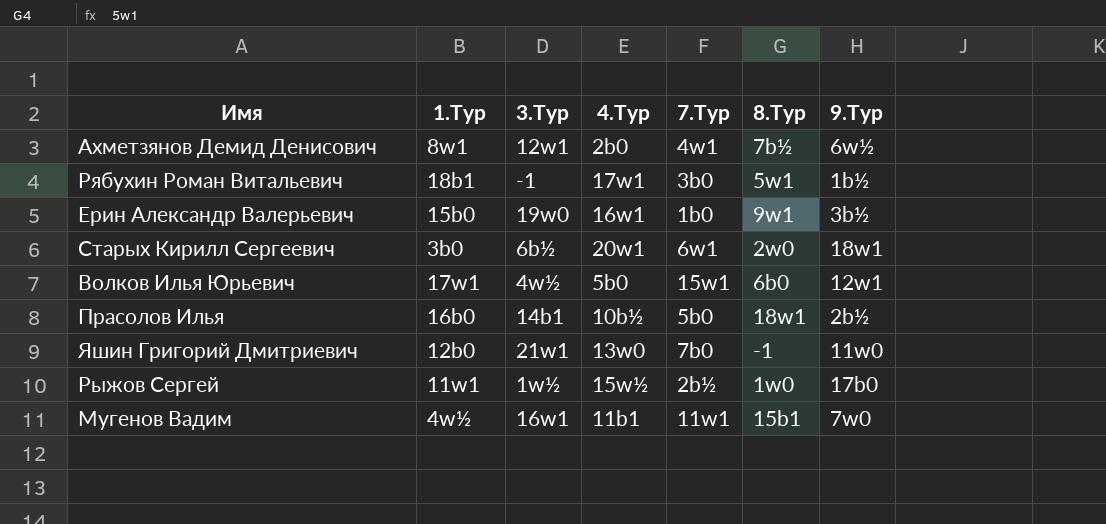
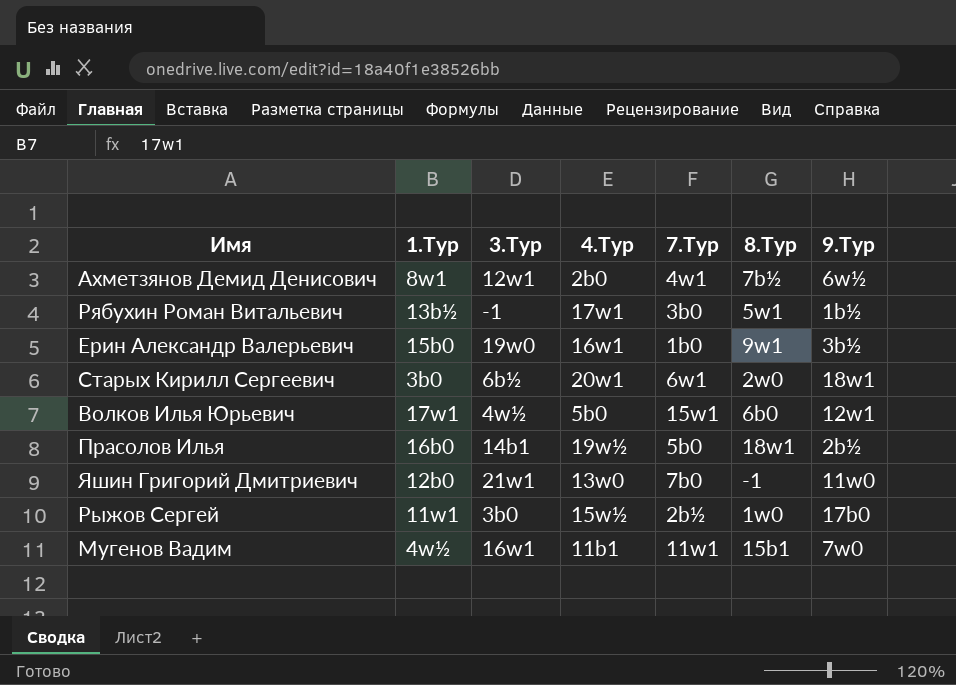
Рябухин Роман Витальевич | 1.Тур: 18b1 -> 13b½
Прасолов Илья | 4.Тур: 10b½ -> 19w½
Рыжов Сергей | 3.Тур: 1w½ -> 3b0

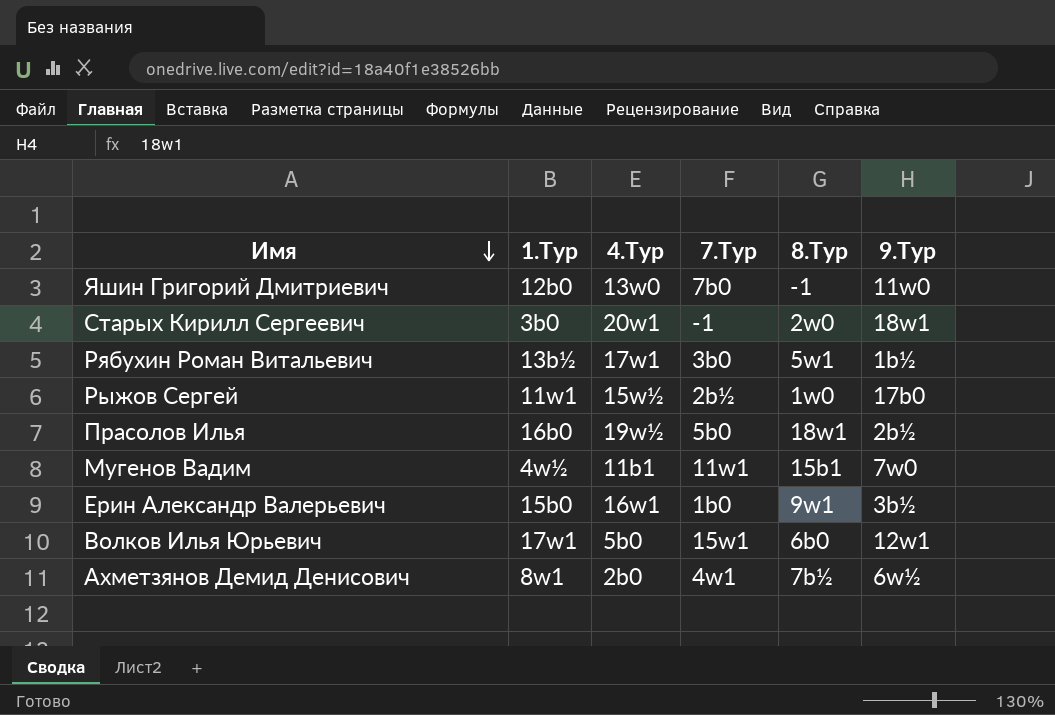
row order: none -> Имя descending
column 3.Тур | position: 3 -> none
Старых Кирилл Сергеевич | 7.Тур: 6w1 -> -1

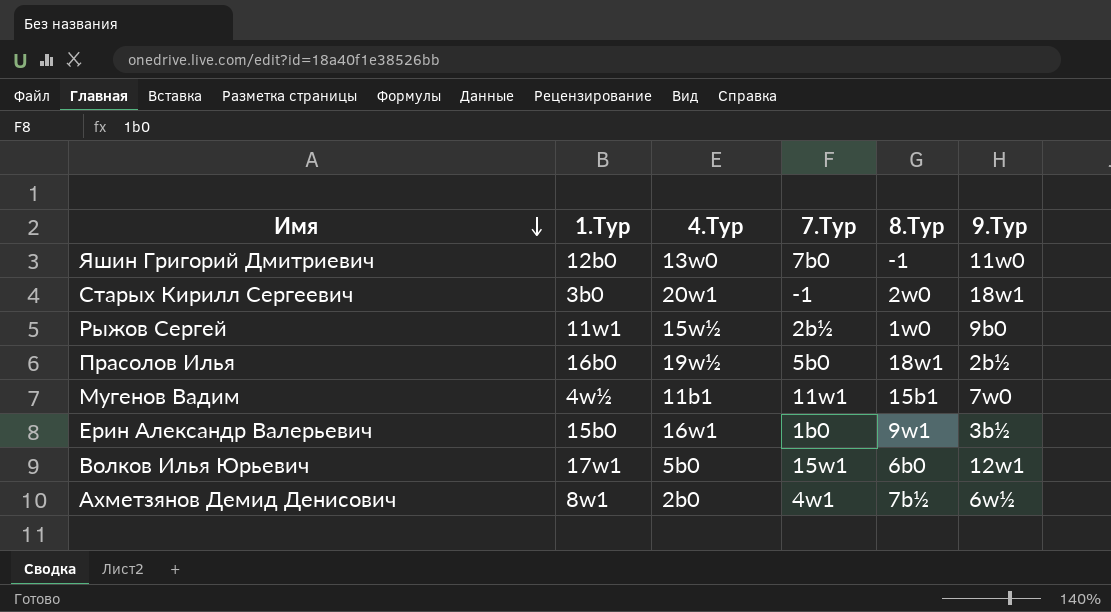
row Рябухин Роман Витальевич: 13b½ | 17w1 | 3b0 | 5w1 | 1b½ -> none
Рыжов Сергей | 9.Тур: 17b0 -> 9b0

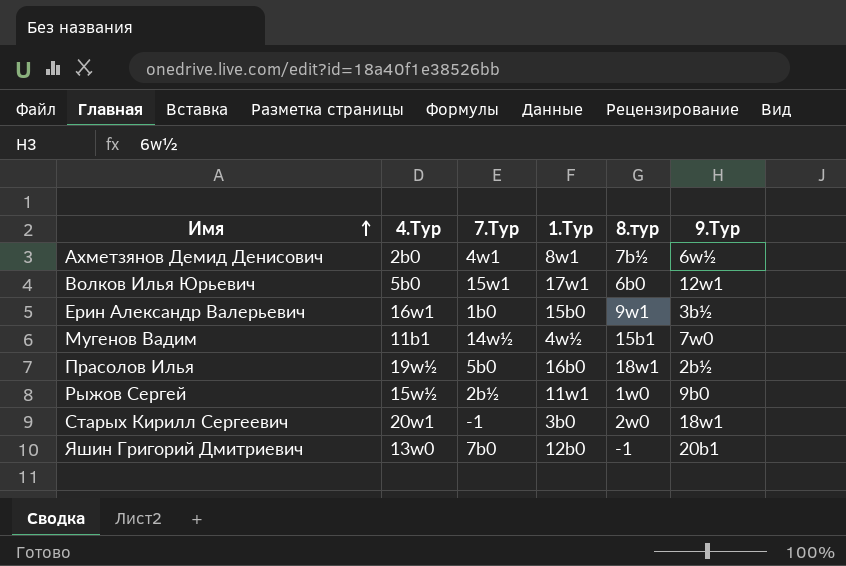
row order: Имя descending -> Имя ascending
column 1.Тур | position: 2 -> 4
column name: 8.Тур -> 8.тур
Мугенов Вадим | 7.Тур: 11w1 -> 14w½
Яшин Григорий Дмитриевич | 9.Тур: 11w0 -> 20b1

